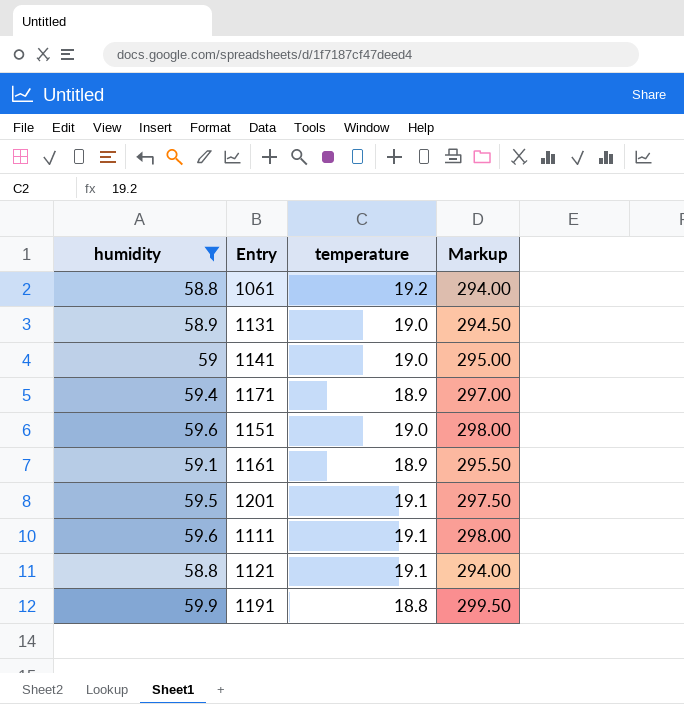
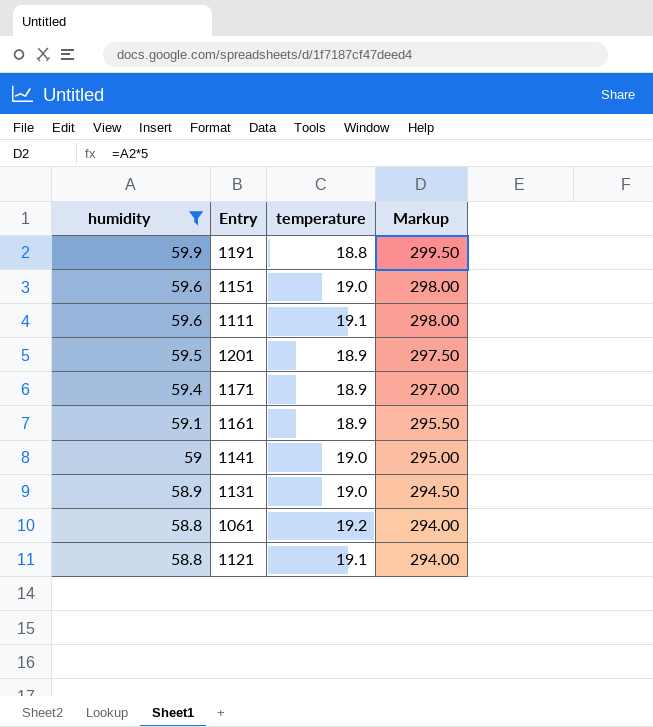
row order: none -> humidity descending
1201 | temperature: 19.1 -> 18.9

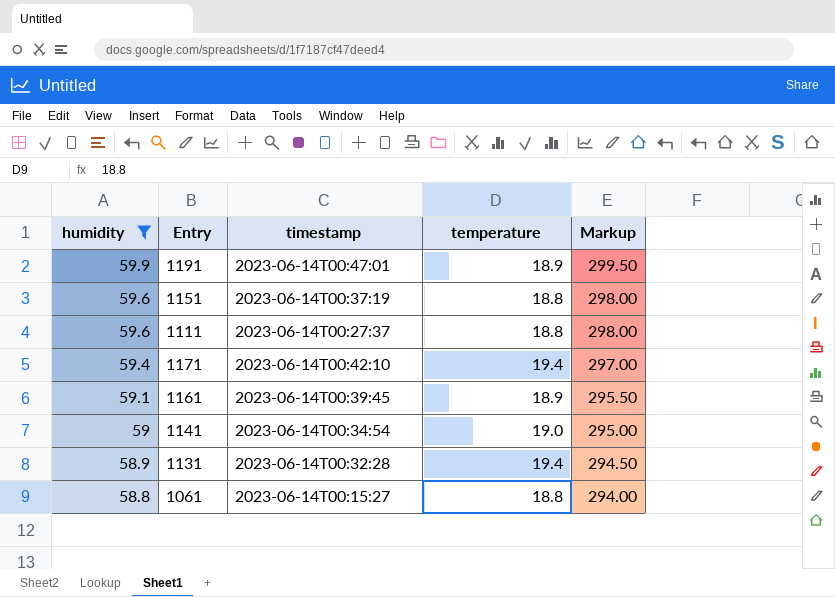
column timestamp | position: none -> 3
row 1201: 59.5 | 18.9 | 297.50 -> none
row 1121: 58.8 | 19.1 | 294.00 -> none
1191 | temperature: 18.8 -> 18.9
1151 | temperature: 19.0 -> 18.8
1111 | temperature: 19.1 -> 18.8
1171 | temperature: 18.9 -> 19.4
1131 | temperature: 19.0 -> 19.4
1061 | temperature: 19.2 -> 18.8

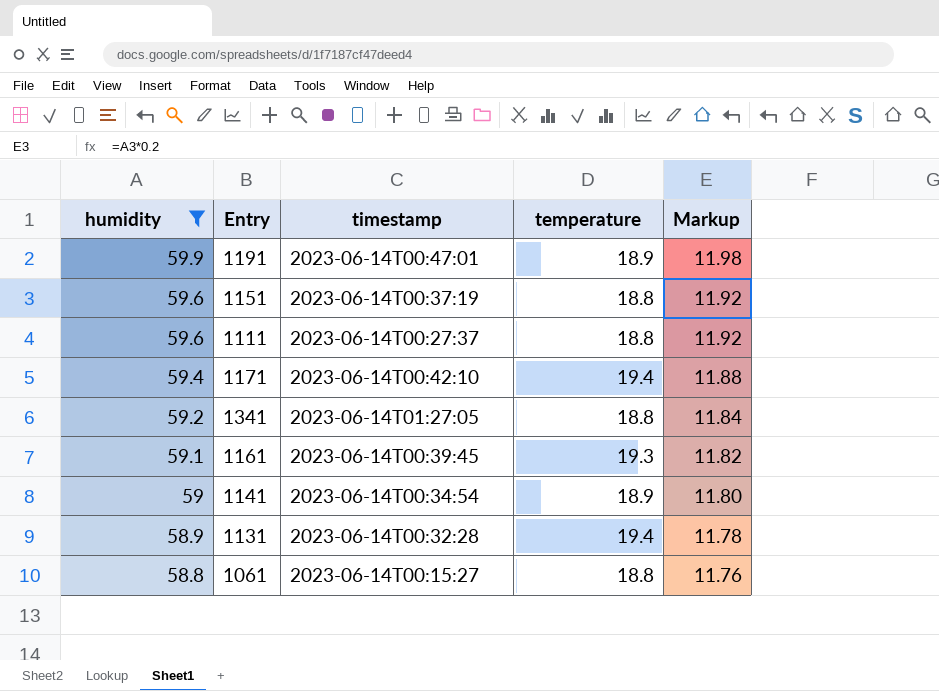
column Markup | formula: [humidity] * 5 -> [humidity] * 0.2
row 1341: none -> 59.2 | 2023-06-14T01:27:05 | 18.8 | 11.84
1161 | temperature: 18.9 -> 19.3
1141 | temperature: 19.0 -> 18.9

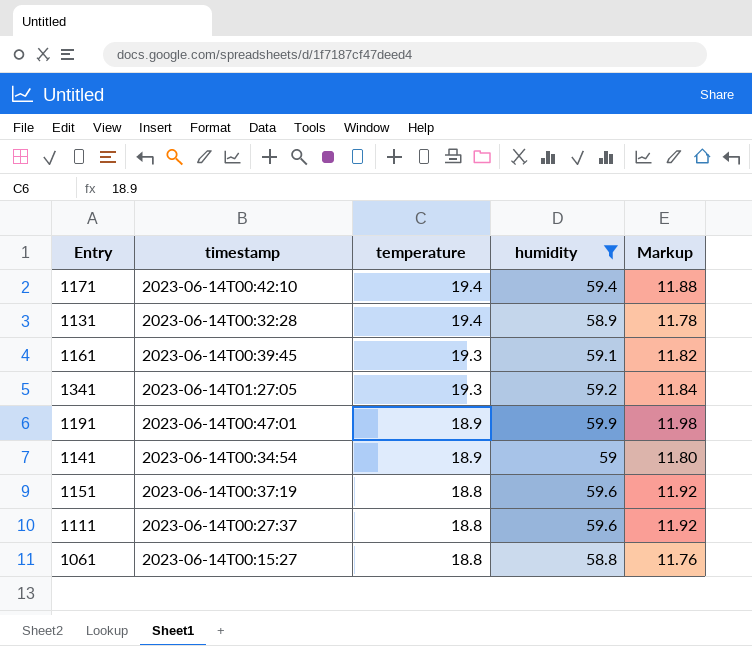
row order: humidity descending -> temperature descending
column humidity | position: 1 -> 4
1341 | temperature: 18.8 -> 19.3

